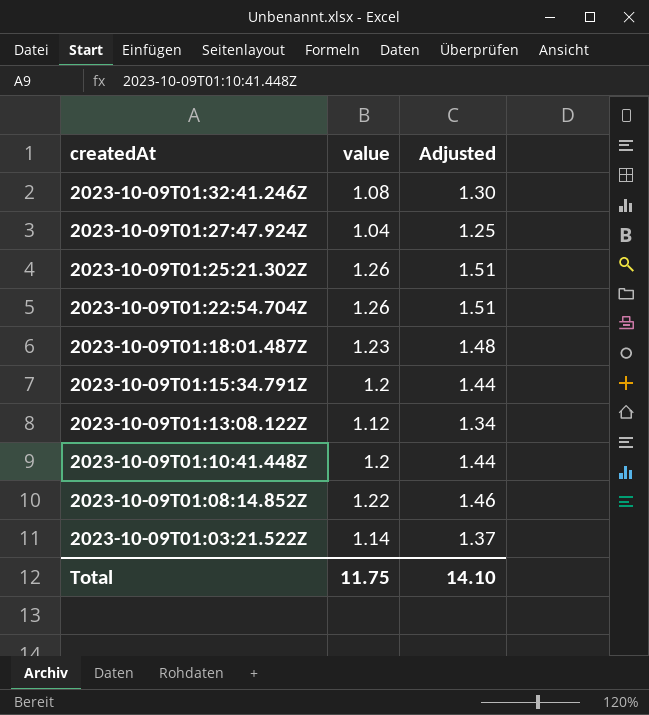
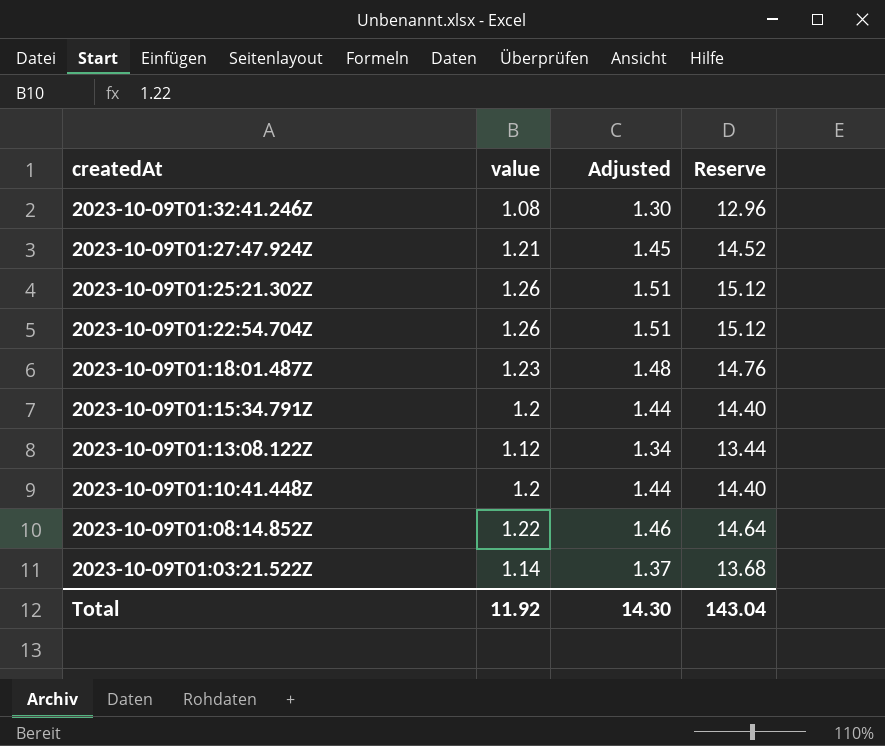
column Reserve | formula: none -> [value] * 12
2023-10-09T01:27:47.924Z | value: 1.04 -> 1.21
2023-10-09T01:27:47.924Z | Adjusted: 1.25 -> 1.45
Total | value: 11.75 -> 11.92
Total | Adjusted: 14.10 -> 14.30

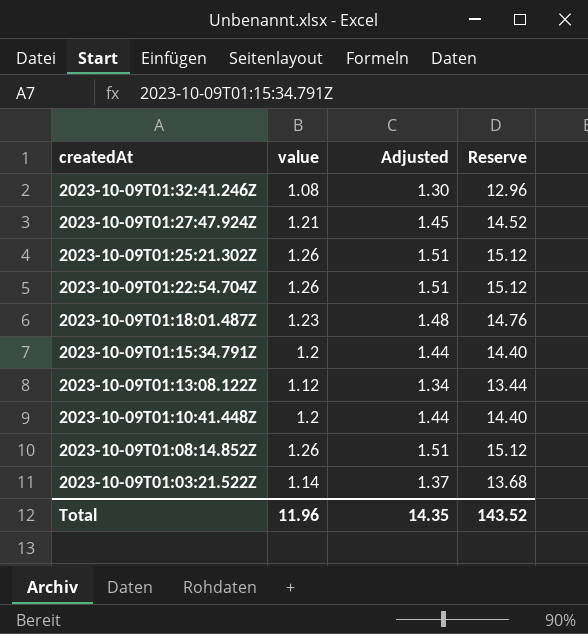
2023-10-09T01:08:14.852Z | value: 1.22 -> 1.26
2023-10-09T01:08:14.852Z | Adjusted: 1.46 -> 1.51
2023-10-09T01:08:14.852Z | Reserve: 14.64 -> 15.12
Total | value: 11.92 -> 11.96
Total | Adjusted: 14.30 -> 14.35
Total | Reserve: 143.04 -> 143.52

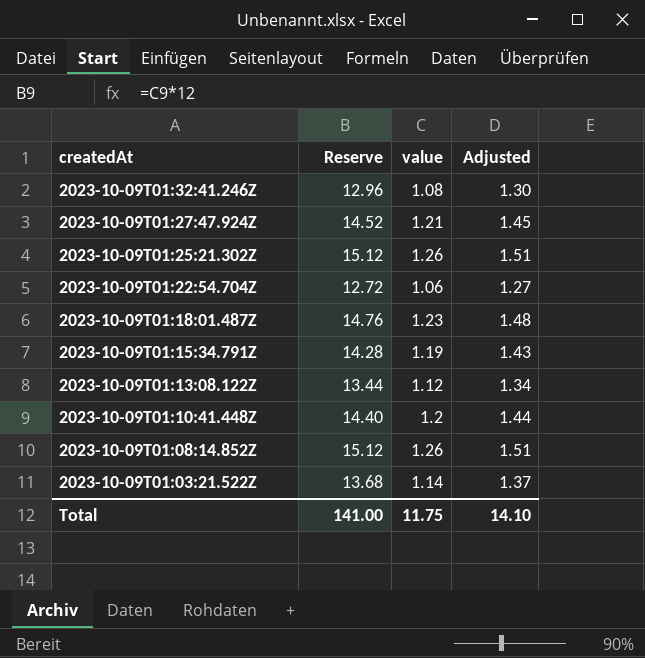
column Reserve | position: 4 -> 2
2023-10-09T01:22:54.704Z | Reserve: 15.12 -> 12.72
2023-10-09T01:22:54.704Z | value: 1.26 -> 1.06
2023-10-09T01:22:54.704Z | Adjusted: 1.51 -> 1.27
2023-10-09T01:15:34.791Z | Reserve: 14.40 -> 14.28
2023-10-09T01:15:34.791Z | value: 1.2 -> 1.19
2023-10-09T01:15:34.791Z | Adjusted: 1.44 -> 1.43
Total | Reserve: 143.52 -> 141.00
Total | value: 11.96 -> 11.75
Total | Adjusted: 14.35 -> 14.10

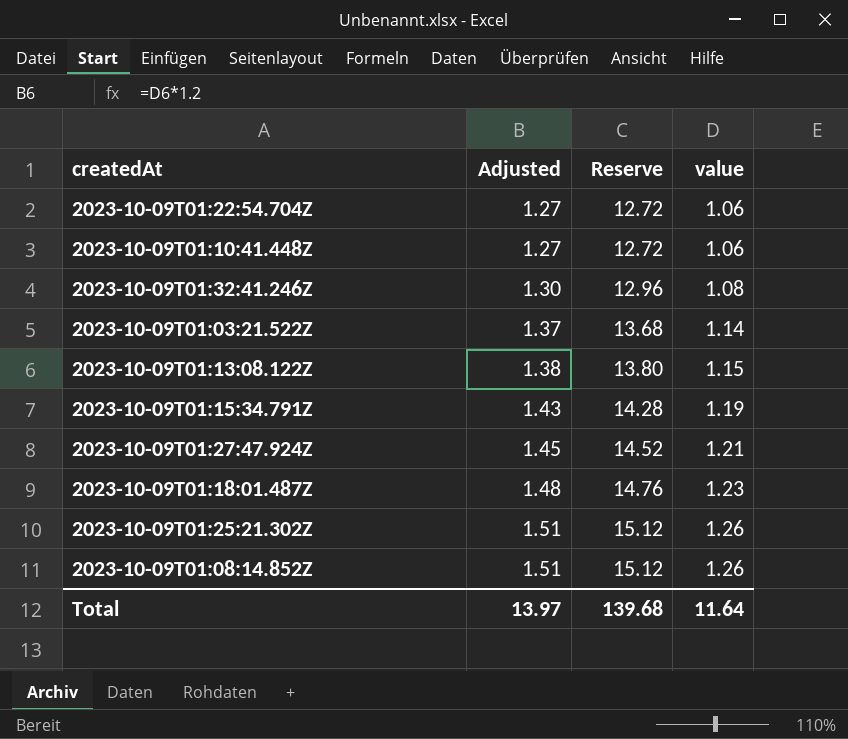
row order: createdAt descending -> Adjusted ascending
column Adjusted | position: 4 -> 2
2023-10-09T01:10:41.448Z | Adjusted: 1.44 -> 1.27
2023-10-09T01:10:41.448Z | Reserve: 14.40 -> 12.72
2023-10-09T01:10:41.448Z | value: 1.2 -> 1.06
2023-10-09T01:13:08.122Z | Adjusted: 1.34 -> 1.38
2023-10-09T01:13:08.122Z | Reserve: 13.44 -> 13.80
2023-10-09T01:13:08.122Z | value: 1.12 -> 1.15
Total | Adjusted: 14.10 -> 13.97
Total | Reserve: 141.00 -> 139.68
Total | value: 11.75 -> 11.64

